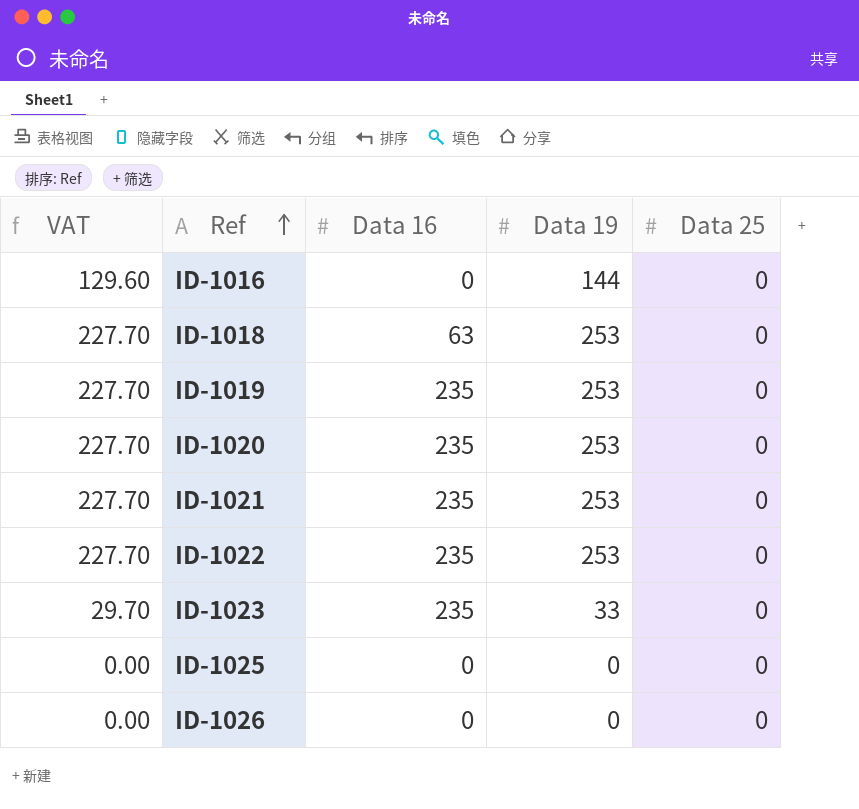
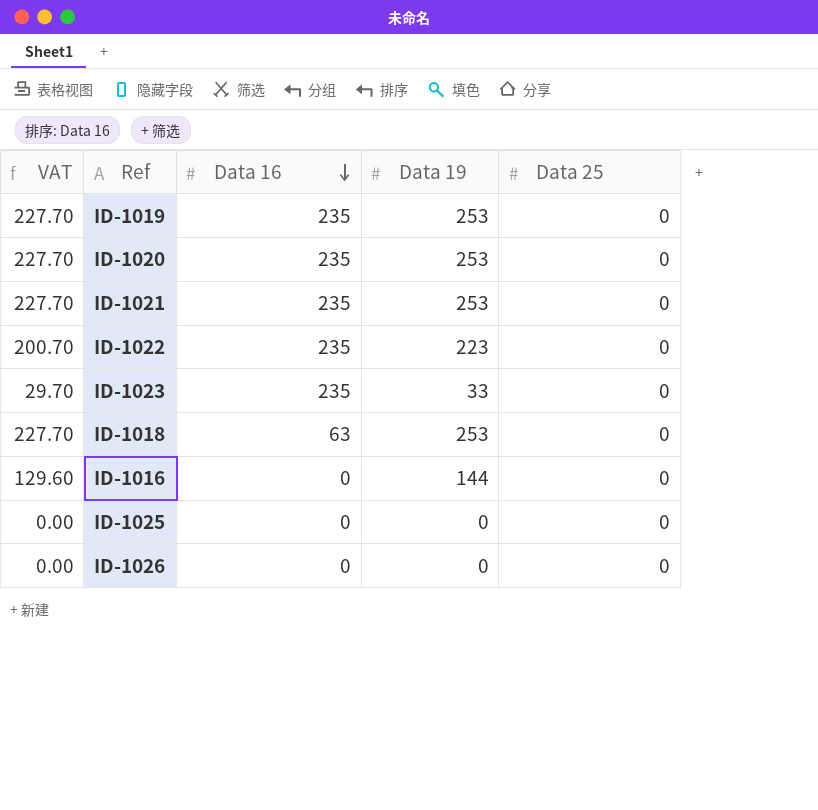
row order: Ref ascending -> Data 16 descending
ID-1022 | VAT: 227.70 -> 200.70
ID-1022 | Data 19: 253 -> 223

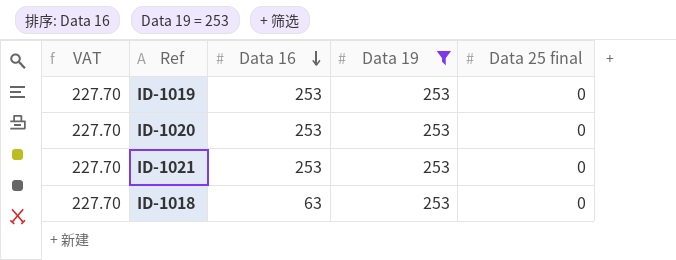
filter: none -> Data 19 = 253
column name: Data 25 -> Data 25 final
ID-1019 | Data 16: 235 -> 253
ID-1020 | Data 16: 235 -> 253
ID-1021 | Data 16: 235 -> 253

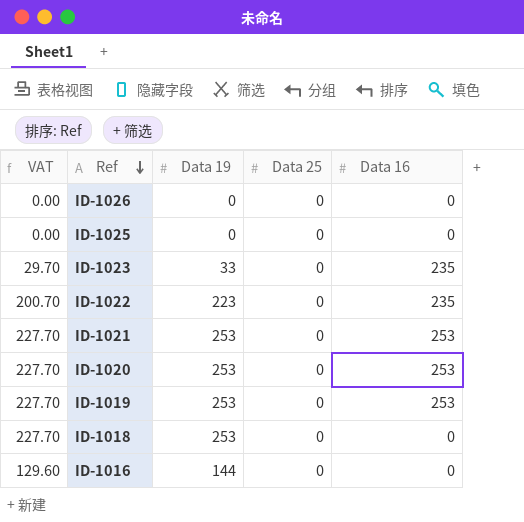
filter: Data 19 = 253 -> none
row order: Data 16 descending -> Ref descending
column name: Data 25 final -> Data 25
column Data 16 | position: 3 -> 5
ID-1018 | Data 16: 63 -> 0

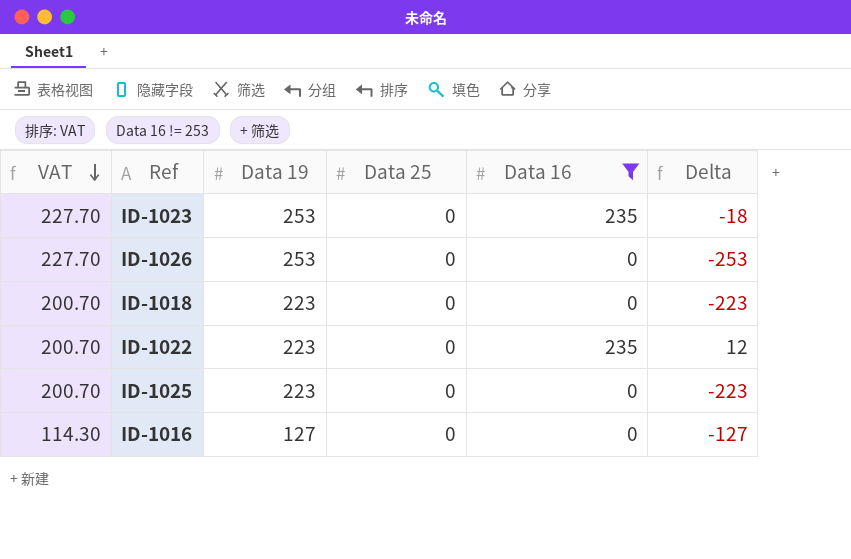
filter: none -> Data 16 != 253
row order: Ref descending -> VAT descending
column Delta | formula: none -> [Data 16] - [Data 19]
ID-1023 | VAT: 29.70 -> 227.70
ID-1023 | Data 19: 33 -> 253
ID-1026 | VAT: 0.00 -> 227.70
ID-1026 | Data 19: 0 -> 253
ID-1018 | VAT: 227.70 -> 200.70
ID-1018 | Data 19: 253 -> 223
ID-1025 | VAT: 0.00 -> 200.70
ID-1025 | Data 19: 0 -> 223
ID-1016 | VAT: 129.60 -> 114.30
ID-1016 | Data 19: 144 -> 127

